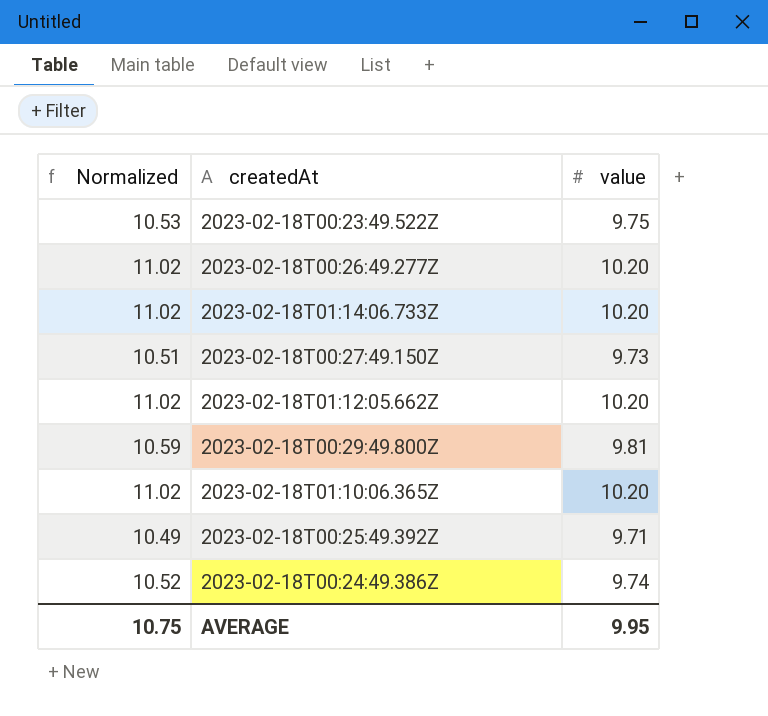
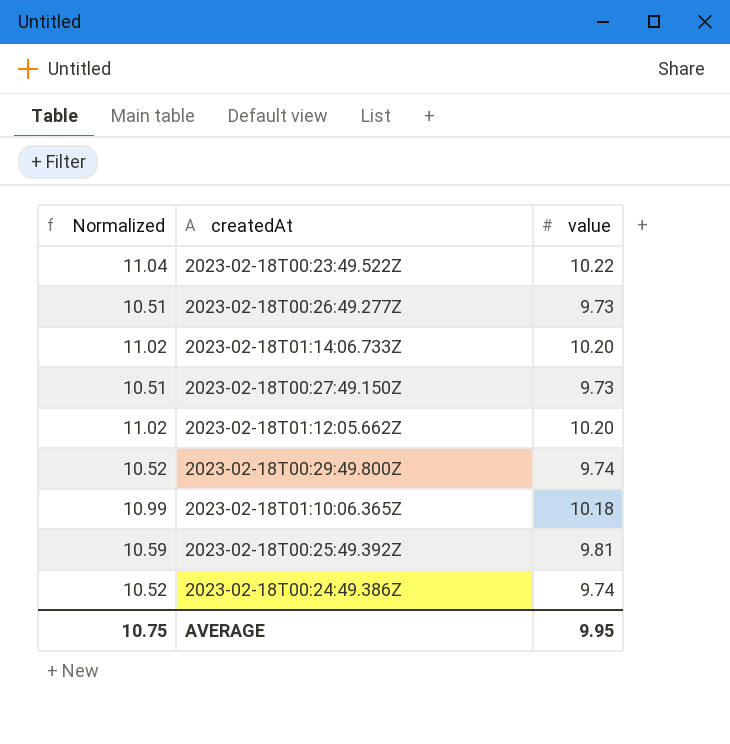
2023-02-18T00:23:49.522Z | Normalized: 10.53 -> 11.04
2023-02-18T00:23:49.522Z | value: 9.75 -> 10.22
2023-02-18T00:26:49.277Z | Normalized: 11.02 -> 10.51
2023-02-18T00:26:49.277Z | value: 10.20 -> 9.73
2023-02-18T00:29:49.800Z | Normalized: 10.59 -> 10.52
2023-02-18T00:29:49.800Z | value: 9.81 -> 9.74
2023-02-18T01:10:06.365Z | Normalized: 11.02 -> 10.99
2023-02-18T01:10:06.365Z | value: 10.20 -> 10.18
2023-02-18T00:25:49.392Z | Normalized: 10.49 -> 10.59
2023-02-18T00:25:49.392Z | value: 9.71 -> 9.81

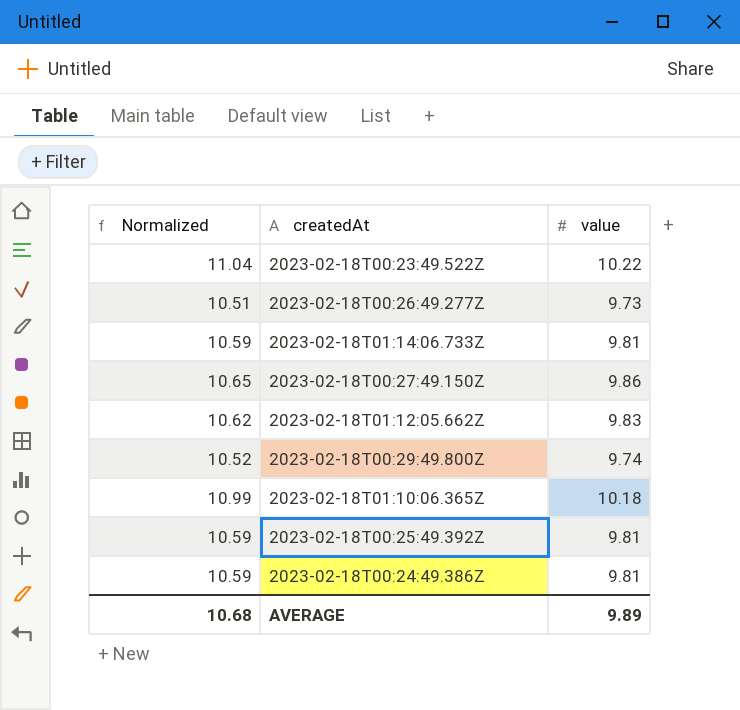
2023-02-18T01:14:06.733Z | Normalized: 11.02 -> 10.59
2023-02-18T01:14:06.733Z | value: 10.20 -> 9.81
2023-02-18T00:27:49.150Z | Normalized: 10.51 -> 10.65
2023-02-18T00:27:49.150Z | value: 9.73 -> 9.86
2023-02-18T01:12:05.662Z | Normalized: 11.02 -> 10.62
2023-02-18T01:12:05.662Z | value: 10.20 -> 9.83
2023-02-18T00:24:49.386Z | Normalized: 10.52 -> 10.59
2023-02-18T00:24:49.386Z | value: 9.74 -> 9.81
AVERAGE | Normalized: 10.75 -> 10.68
AVERAGE | value: 9.95 -> 9.89

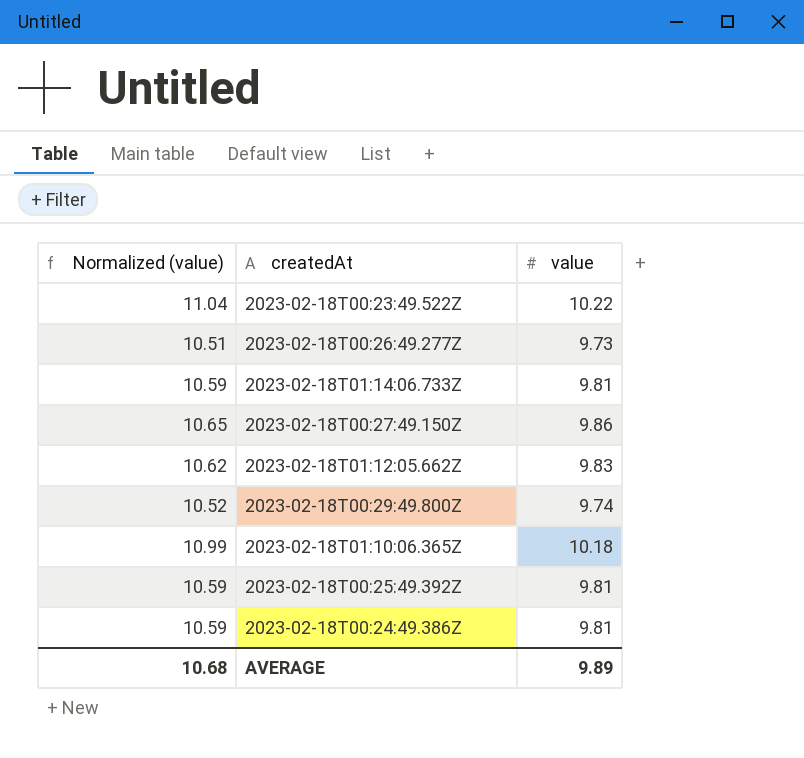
column name: Normalized -> Normalized (value)

